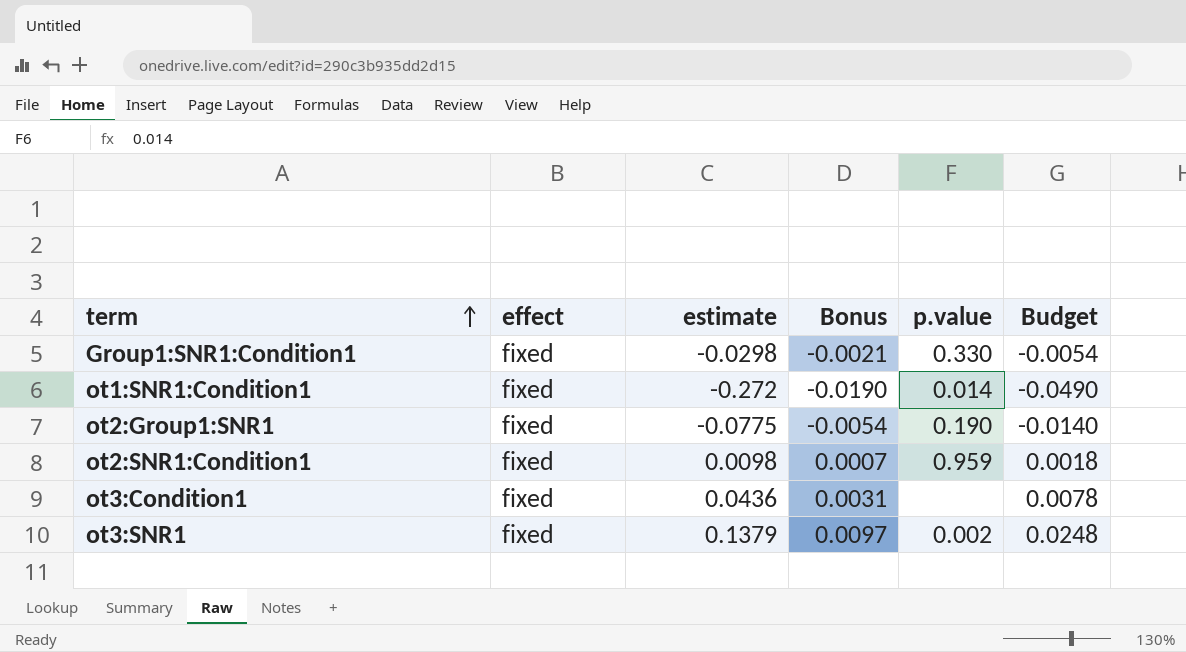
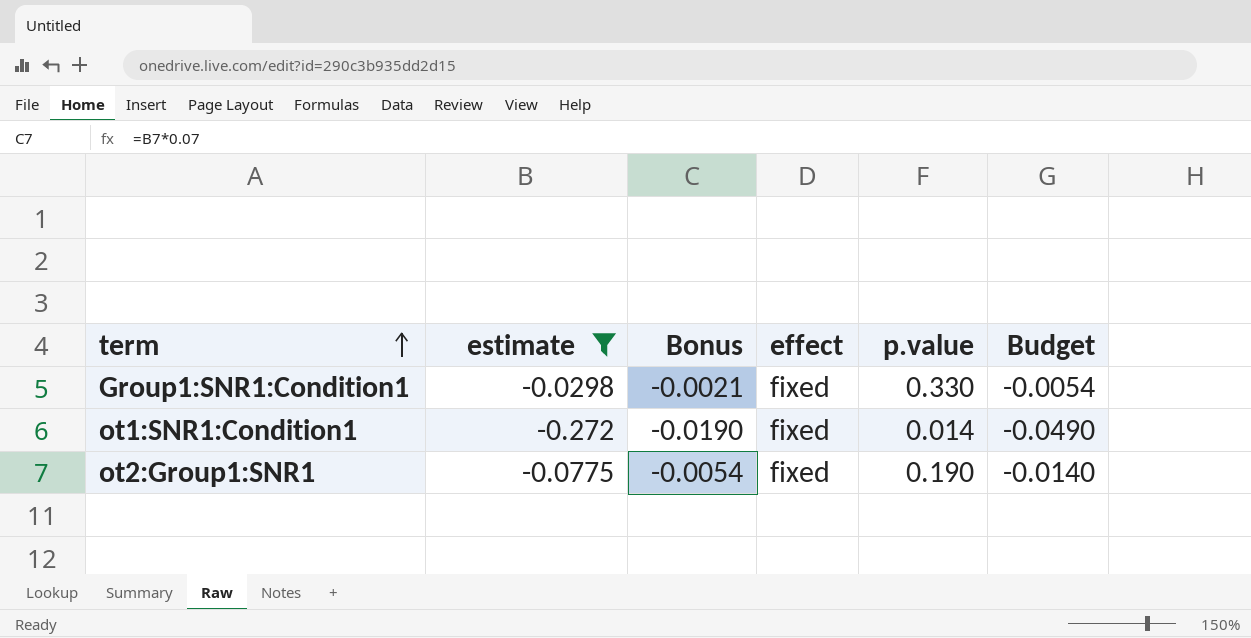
filter: none -> estimate <= -0.0298
column effect | position: 2 -> 4

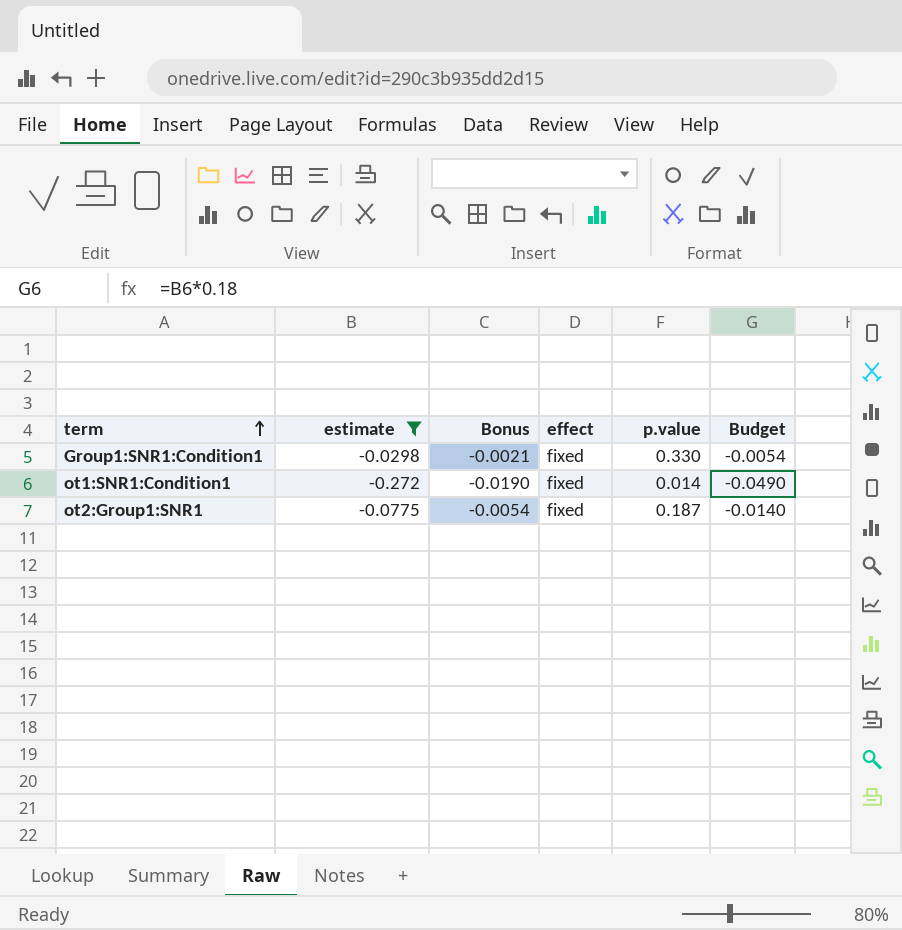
ot2:Group1:SNR1 | p.value: 0.190 -> 0.187

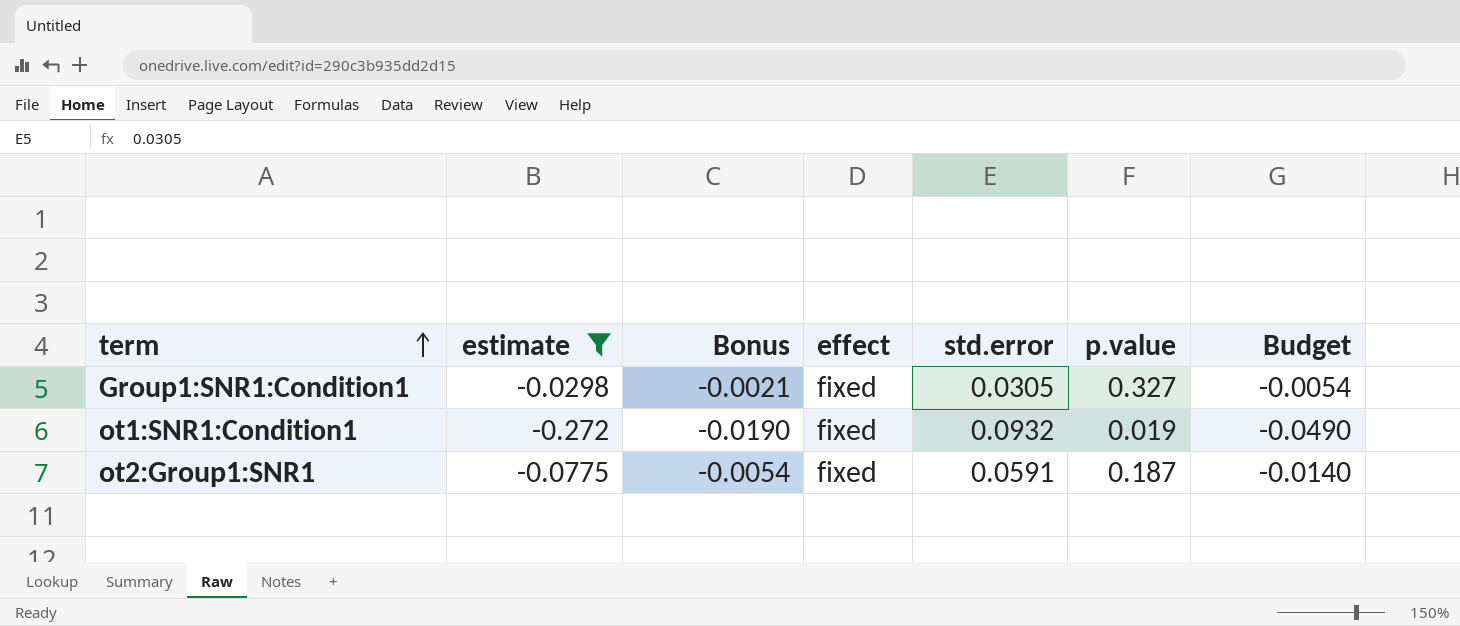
column std.error | position: none -> 5
Group1:SNR1:Condition1 | p.value: 0.330 -> 0.327
ot1:SNR1:Condition1 | p.value: 0.014 -> 0.019

